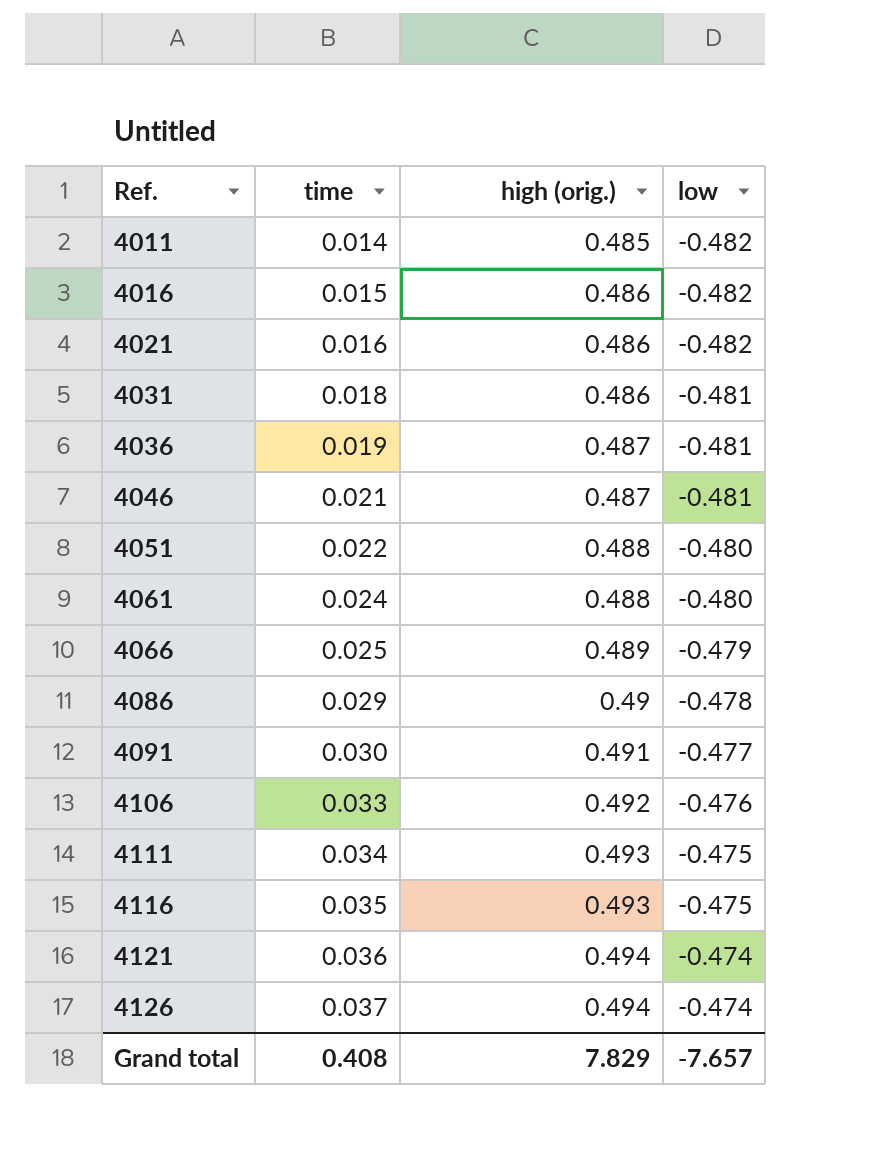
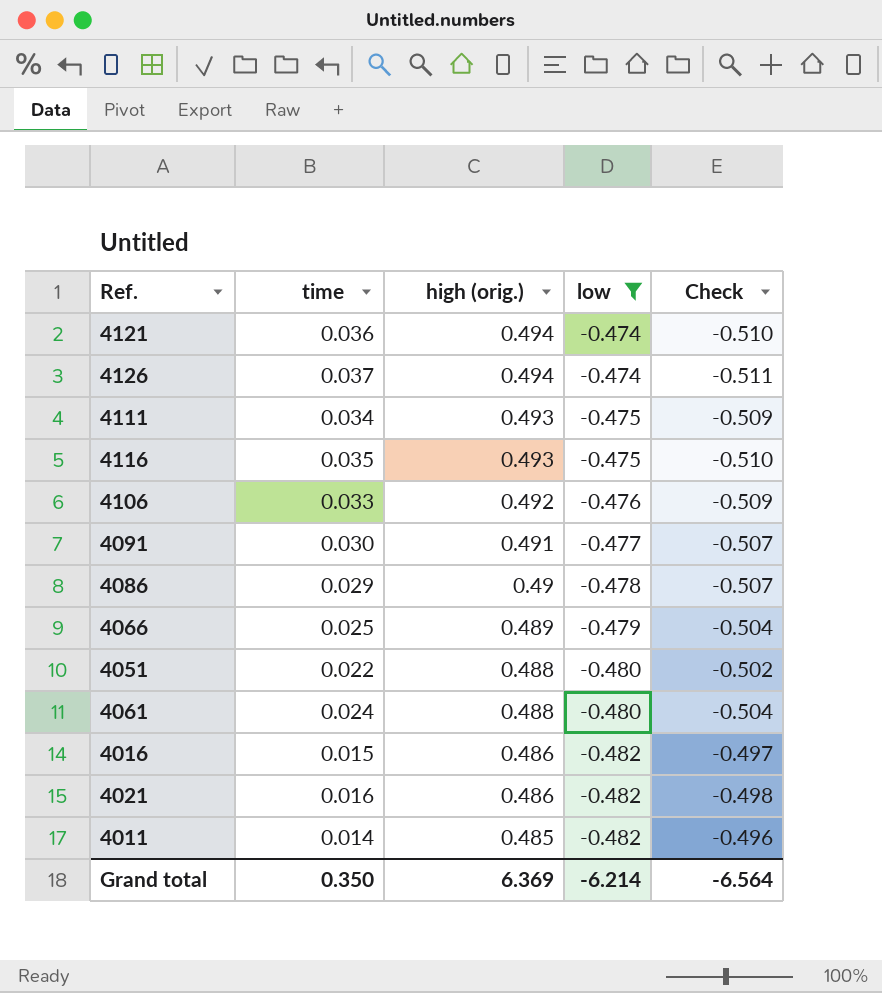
filter: none -> low != -0.481
row order: Ref. ascending -> high (orig.) descending
column Check | formula: none -> [low] - [time]
Grand total | time: 0.408 -> 0.350
Grand total | high (orig.): 7.829 -> 6.369
Grand total | low: -7.657 -> -6.214

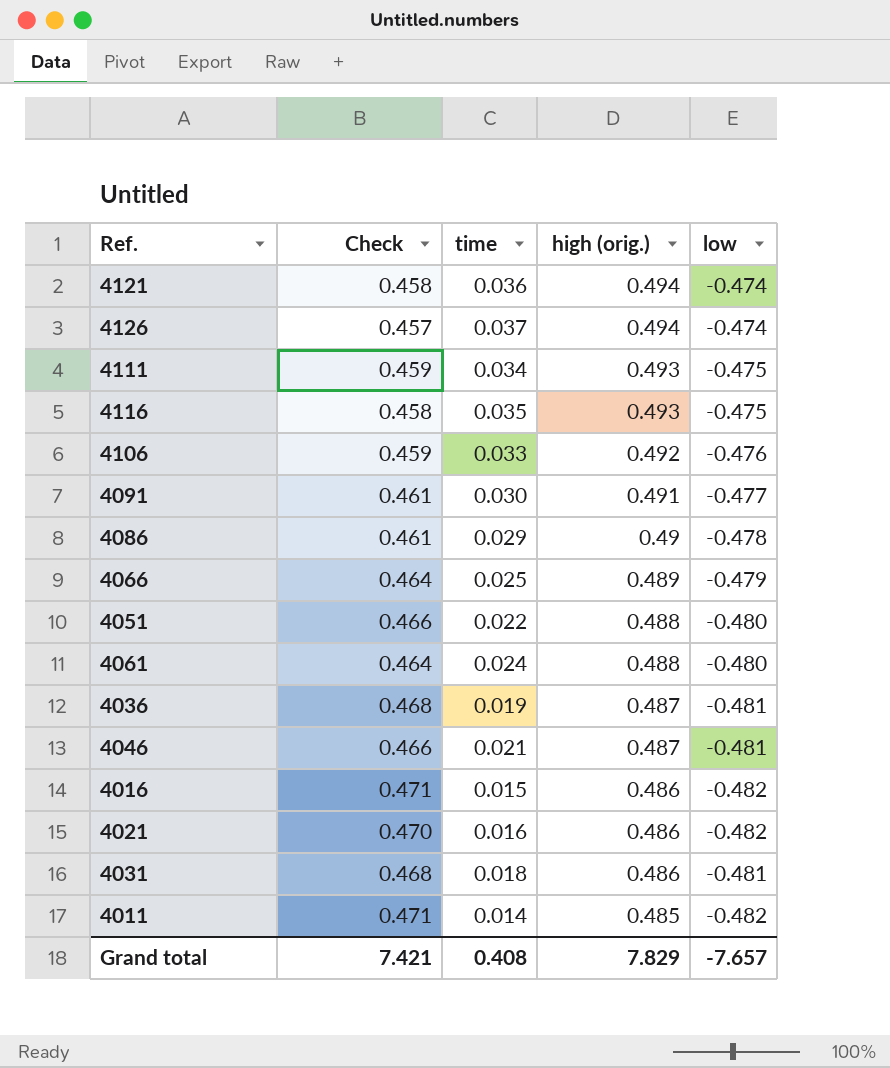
filter: low != -0.481 -> none
column Check | formula: [low] - [time] -> [high (orig.)] - [time]
column Check | position: 5 -> 2
Grand total | Check: -6.564 -> 7.421
Grand total | time: 0.350 -> 0.408
Grand total | high (orig.): 6.369 -> 7.829
Grand total | low: -6.214 -> -7.657

